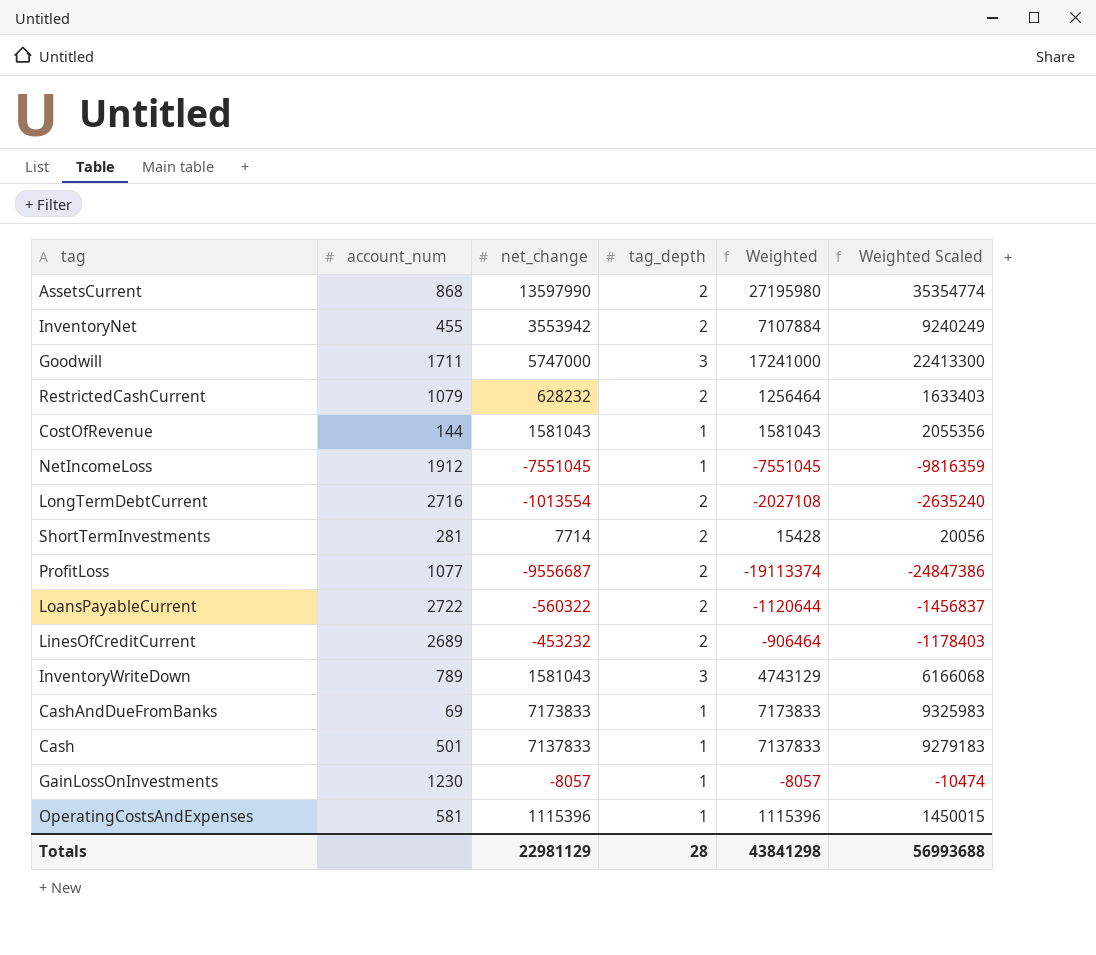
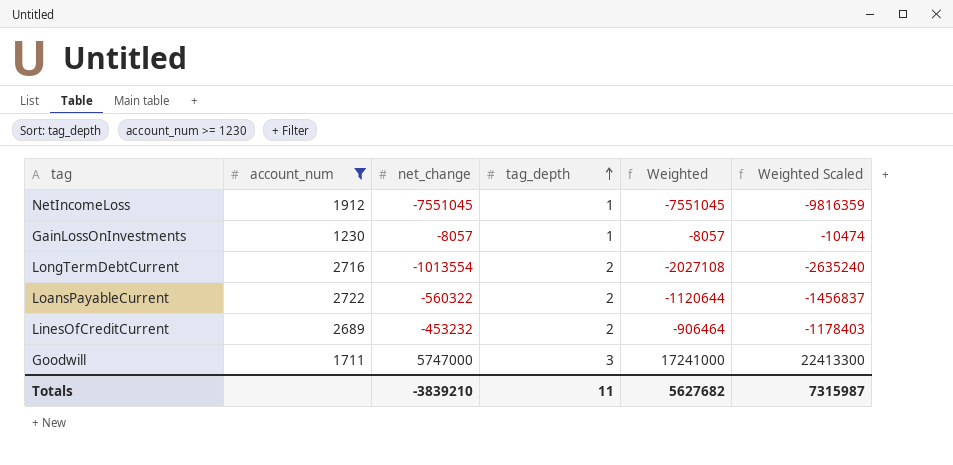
filter: none -> account_num >= 1230
row order: none -> tag_depth ascending
Totals | net_change: 22981129 -> -3839210
Totals | tag_depth: 28 -> 11
Totals | Weighted: 43841298 -> 5627682
Totals | Weighted Scaled: 56993688 -> 7315987

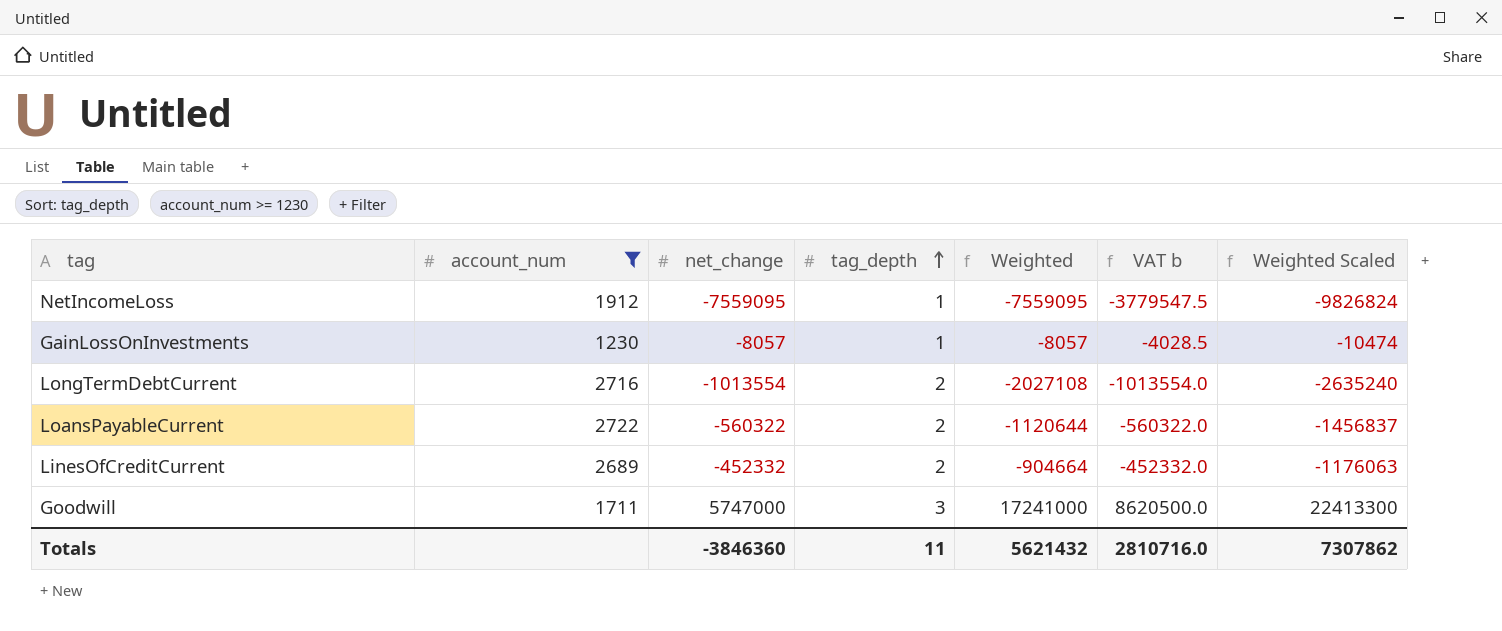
column VAT b | formula: none -> [Weighted] * 0.5
NetIncomeLoss | net_change: -7551045 -> -7559095
NetIncomeLoss | Weighted: -7551045 -> -7559095
NetIncomeLoss | Weighted Scaled: -9816359 -> -9826824
LinesOfCreditCurrent | net_change: -453232 -> -452332
LinesOfCreditCurrent | Weighted: -906464 -> -904664
LinesOfCreditCurrent | Weighted Scaled: -1178403 -> -1176063
Totals | net_change: -3839210 -> -3846360
Totals | Weighted: 5627682 -> 5621432
Totals | Weighted Scaled: 7315987 -> 7307862

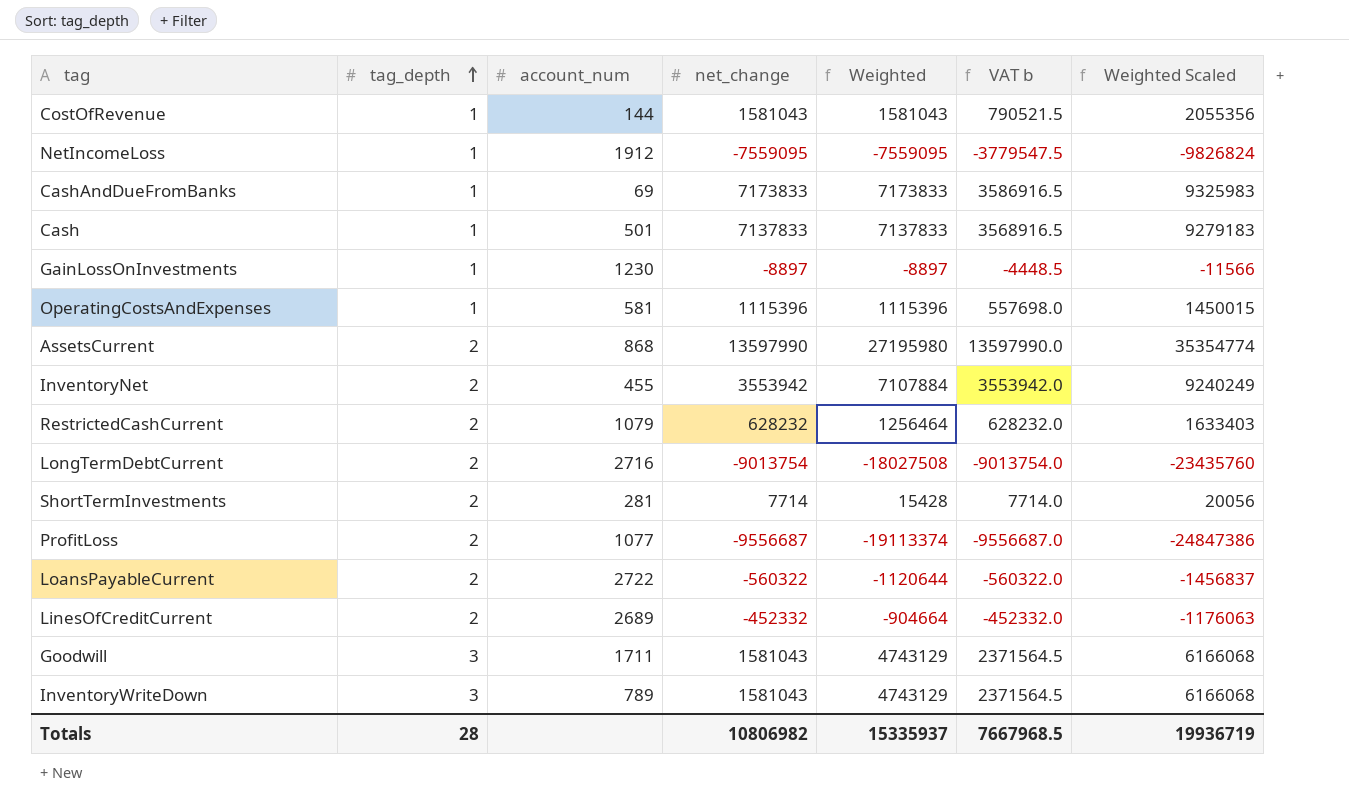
filter: account_num >= 1230 -> none
column tag_depth | position: 4 -> 2
GainLossOnInvestments | net_change: -8057 -> -8897
GainLossOnInvestments | Weighted: -8057 -> -8897
GainLossOnInvestments | VAT b: -4028.5 -> -4448.5
GainLossOnInvestments | Weighted Scaled: -10474 -> -11566
LongTermDebtCurrent | net_change: -1013554 -> -9013754
LongTermDebtCurrent | Weighted: -2027108 -> -18027508
LongTermDebtCurrent | VAT b: -1013554.0 -> -9013754.0
LongTermDebtCurrent | Weighted Scaled: -2635240 -> -23435760
Goodwill | net_change: 5747000 -> 1581043
Goodwill | Weighted: 17241000 -> 4743129
Goodwill | VAT b: 8620500.0 -> 2371564.5
Goodwill | Weighted Scaled: 22413300 -> 6166068
Totals | tag_depth: 11 -> 28
Totals | net_change: -3846360 -> 10806982
Totals | Weighted: 5621432 -> 15335937
Totals | VAT b: 2810716.0 -> 7667968.5
Totals | Weighted Scaled: 7307862 -> 19936719

